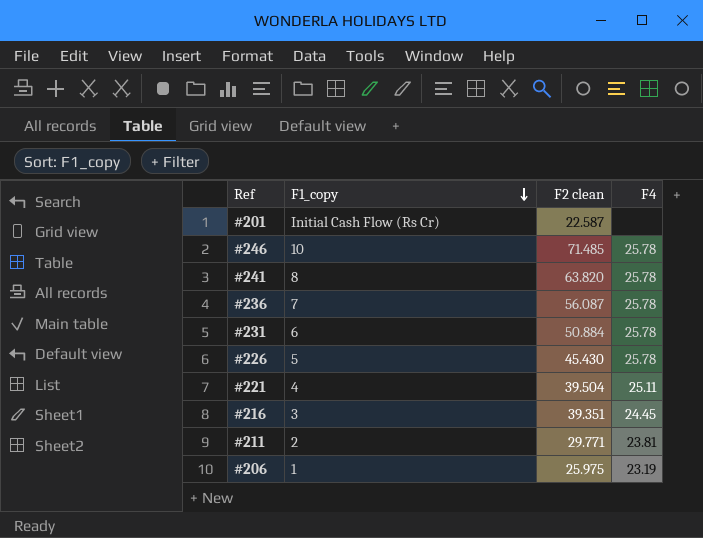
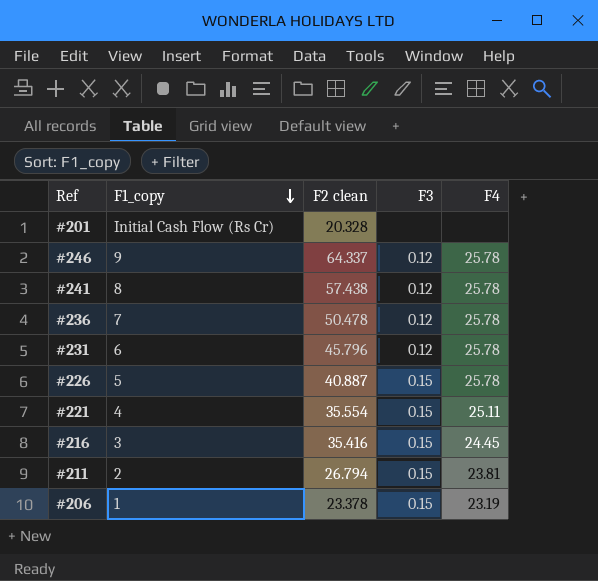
column F3 | position: none -> 4
#201 | F2 clean: 22.587 -> 20.328
#246 | F1_copy: 10 -> 9
#246 | F2 clean: 71.485 -> 64.337
#241 | F2 clean: 63.820 -> 57.438
#236 | F2 clean: 56.087 -> 50.478
#231 | F2 clean: 50.884 -> 45.796
#226 | F2 clean: 45.430 -> 40.887
#221 | F2 clean: 39.504 -> 35.554
#216 | F2 clean: 39.351 -> 35.416
#211 | F2 clean: 29.771 -> 26.794
#206 | F2 clean: 25.975 -> 23.378

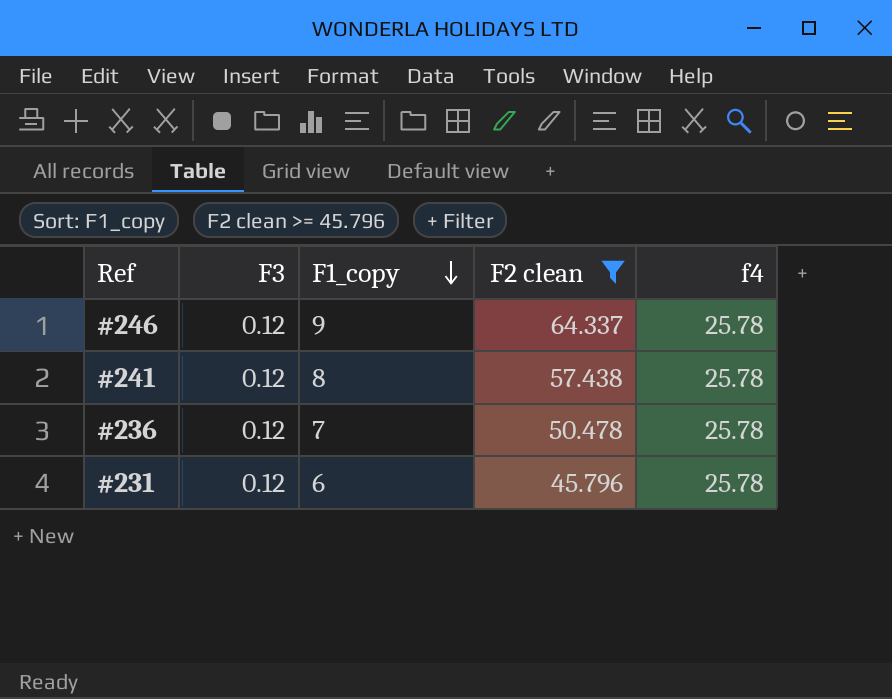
filter: none -> F2 clean >= 45.796
column F3 | position: 4 -> 2
column name: F4 -> f4

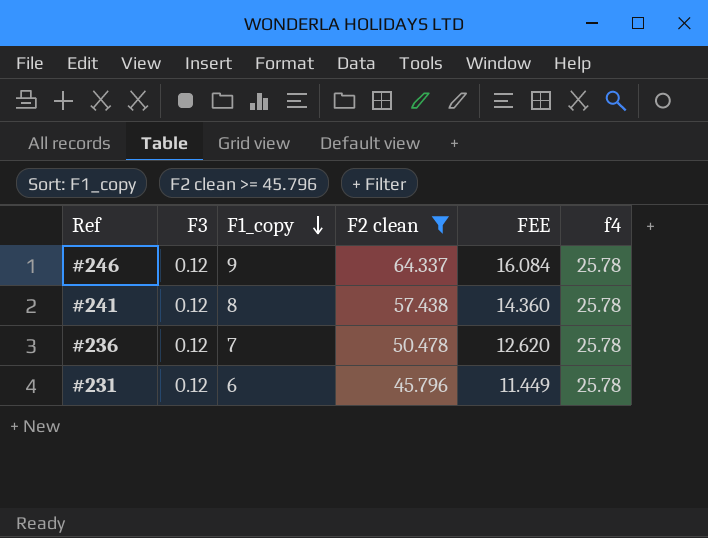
column FEE | formula: none -> [F2 clean] * 0.25

